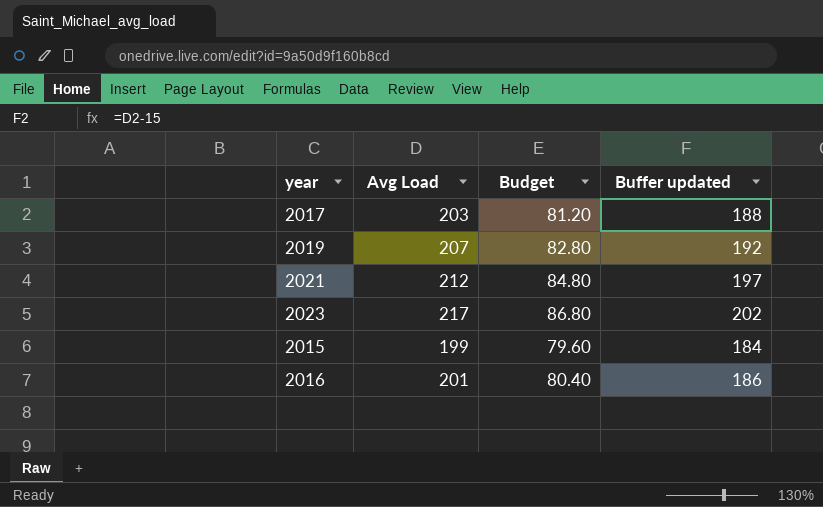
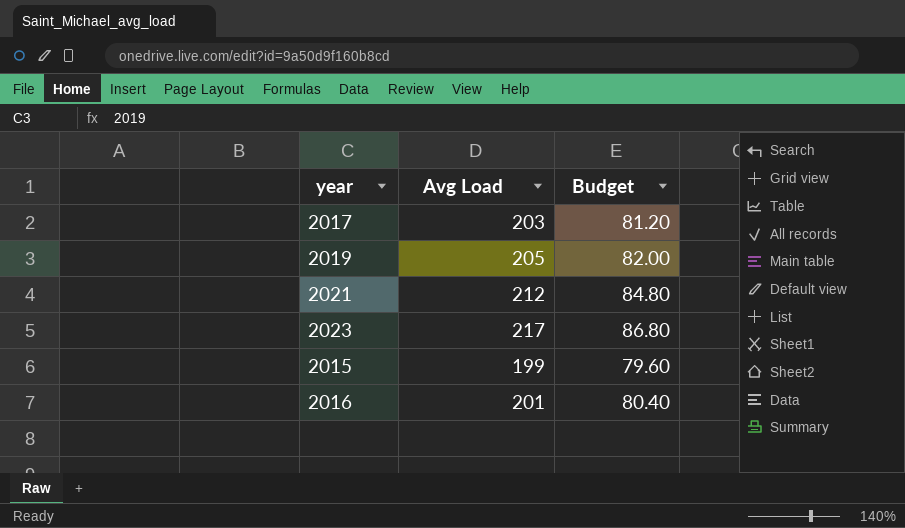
column Buffer updated | formula: [Avg Load] - 15 -> none
2019 | Avg Load: 207 -> 205
2019 | Budget: 82.80 -> 82.00

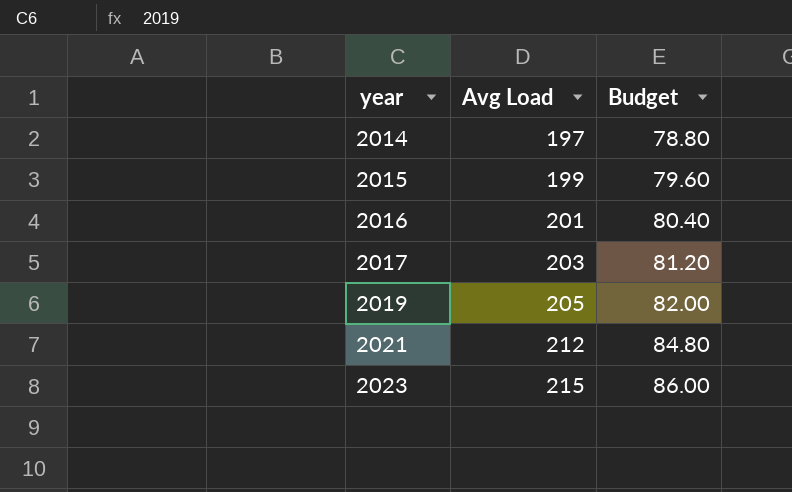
row order: none -> year ascending
row 2014: none -> 197 | 78.80
2023 | Avg Load: 217 -> 215
2023 | Budget: 86.80 -> 86.00

